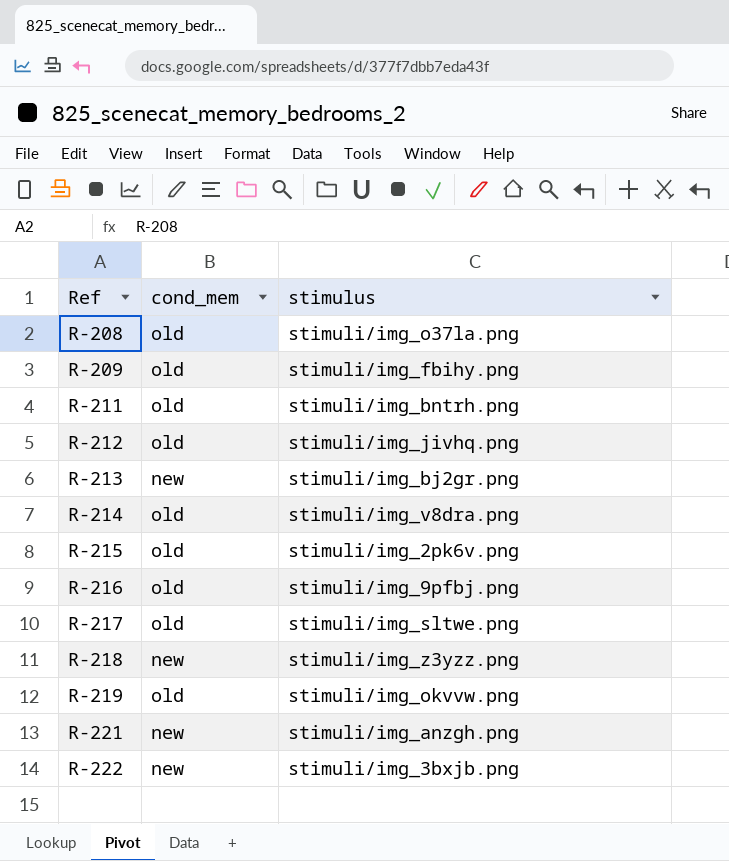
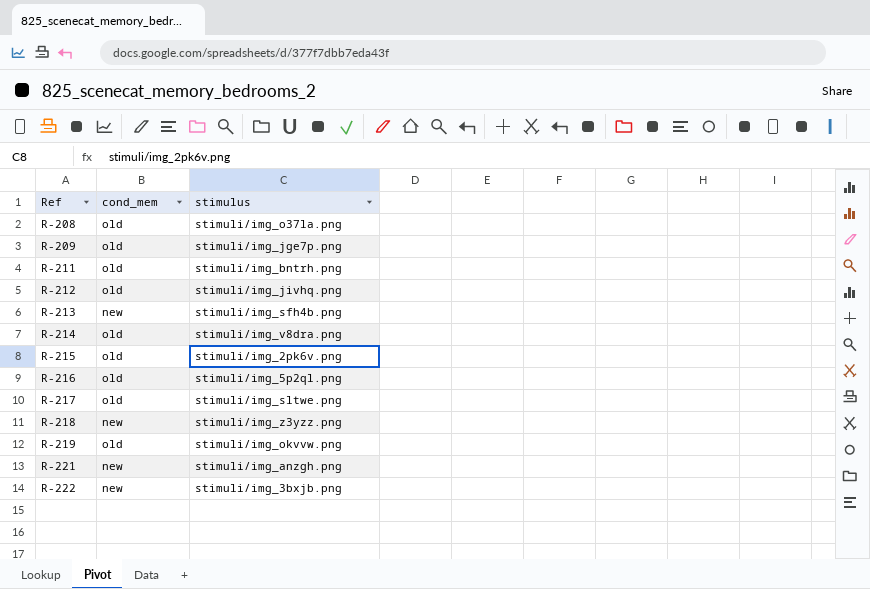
R-209 | stimulus: stimuli/img_fbihy.png -> stimuli/img_jge7p.png
R-213 | stimulus: stimuli/img_bj2gr.png -> stimuli/img_sfh4b.png
R-216 | stimulus: stimuli/img_9pfbj.png -> stimuli/img_5p2ql.png

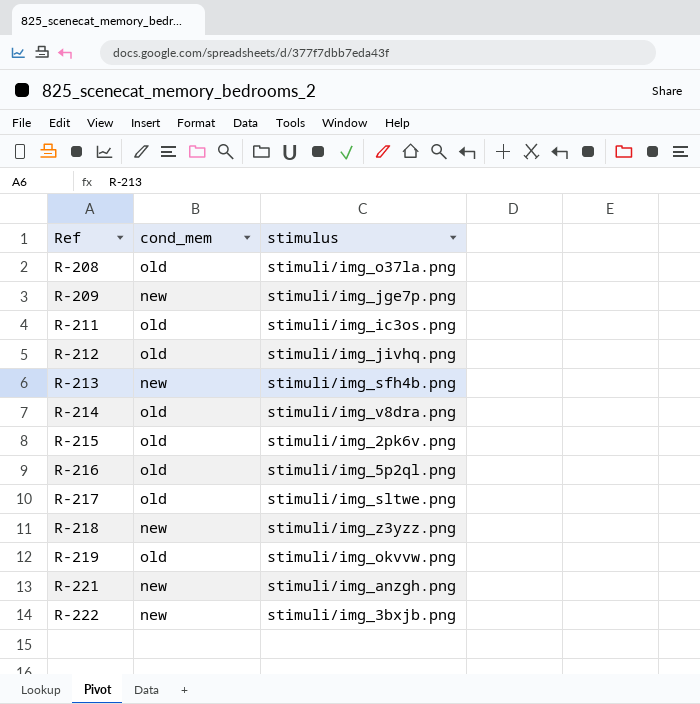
R-209 | cond_mem: old -> new
R-211 | stimulus: stimuli/img_bntrh.png -> stimuli/img_ic3os.png

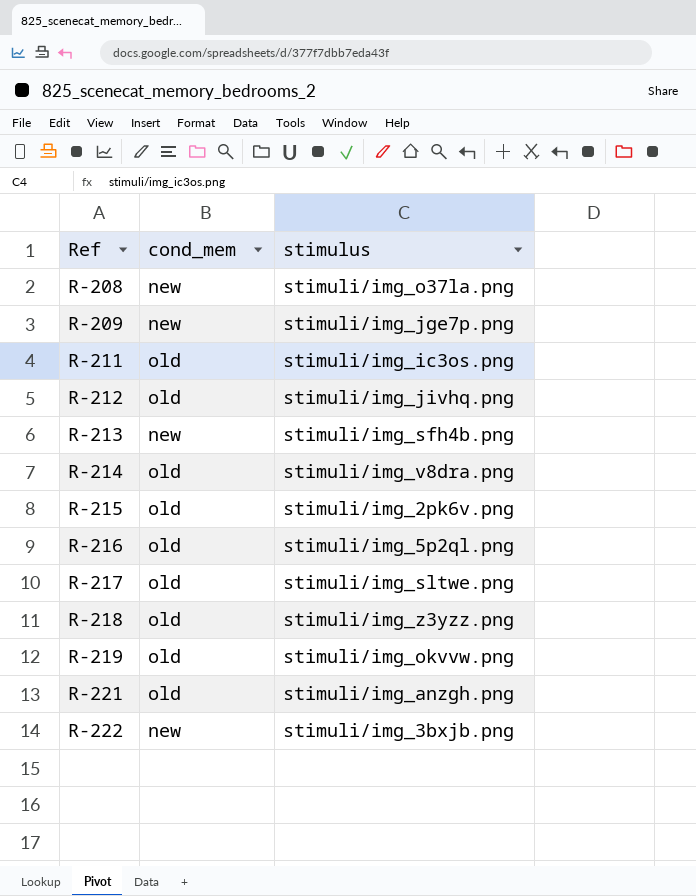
R-208 | cond_mem: old -> new
R-218 | cond_mem: new -> old
R-221 | cond_mem: new -> old

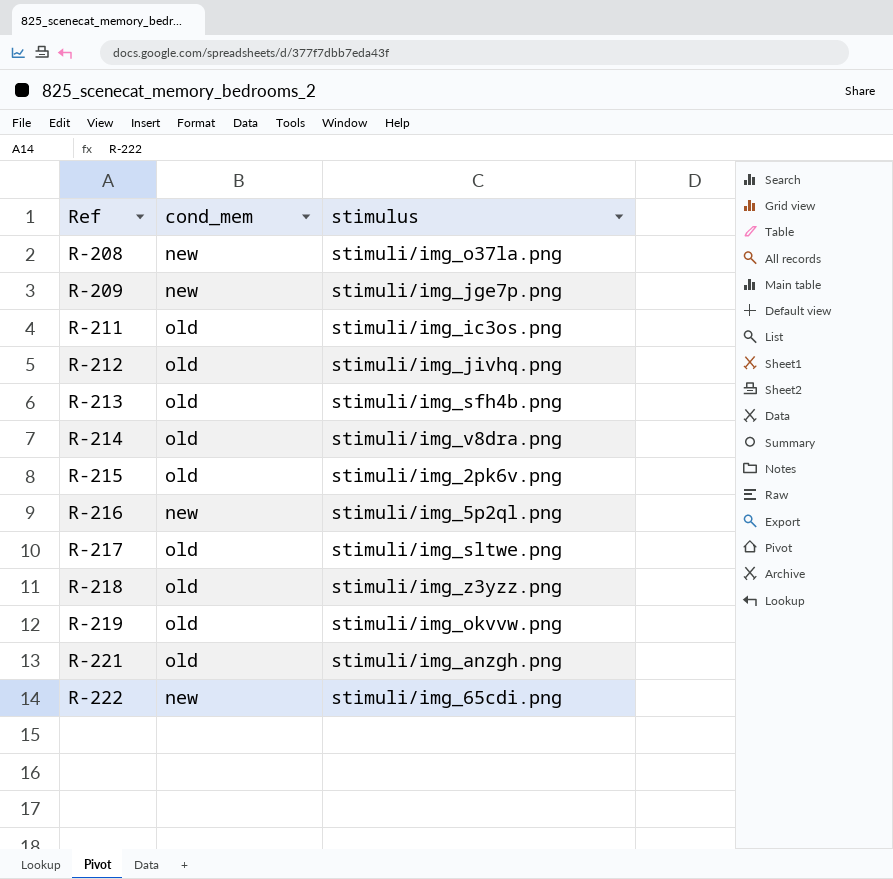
R-213 | cond_mem: new -> old
R-216 | cond_mem: old -> new
R-222 | stimulus: stimuli/img_3bxjb.png -> stimuli/img_65cdi.png

